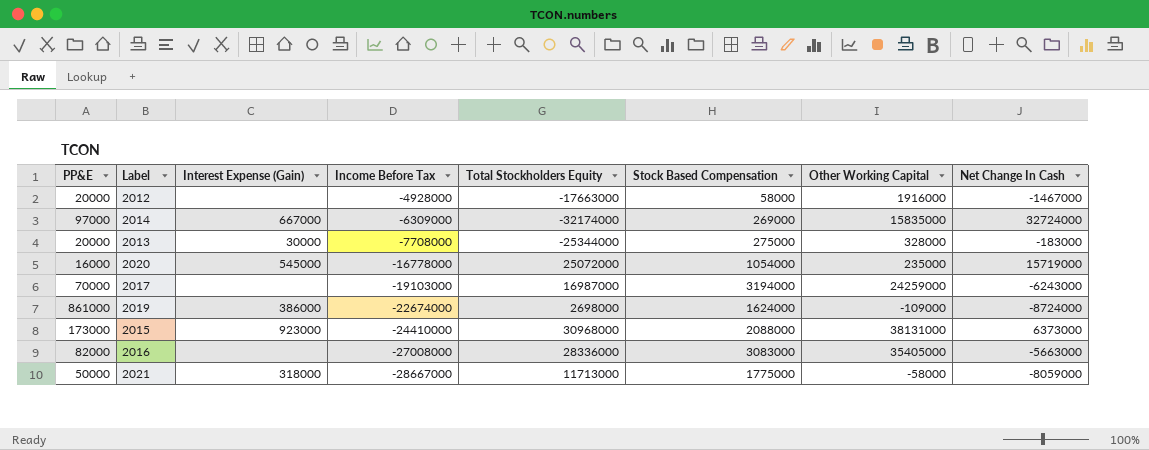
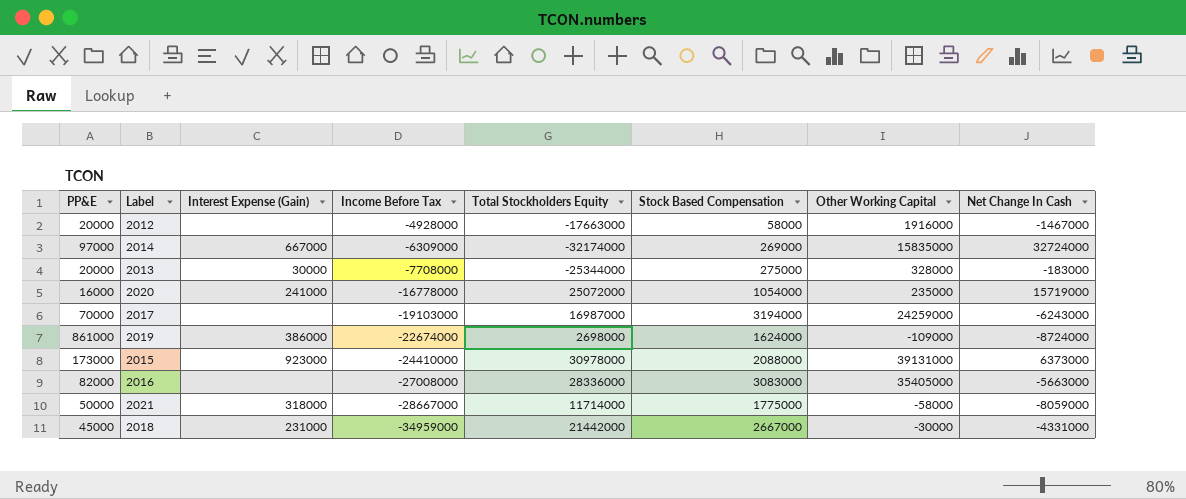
2020 | Interest Expense (Gain): 545000 -> 241000
2015 | Total Stockholders Equity: 30968000 -> 30978000
2015 | Other Working Capital: 38131000 -> 39131000
2021 | Total Stockholders Equity: 11713000 -> 11714000
row 2018: none -> 45000 | 231000 | -34959000 | 21442000 | 2667000 | -30000 | -4331000

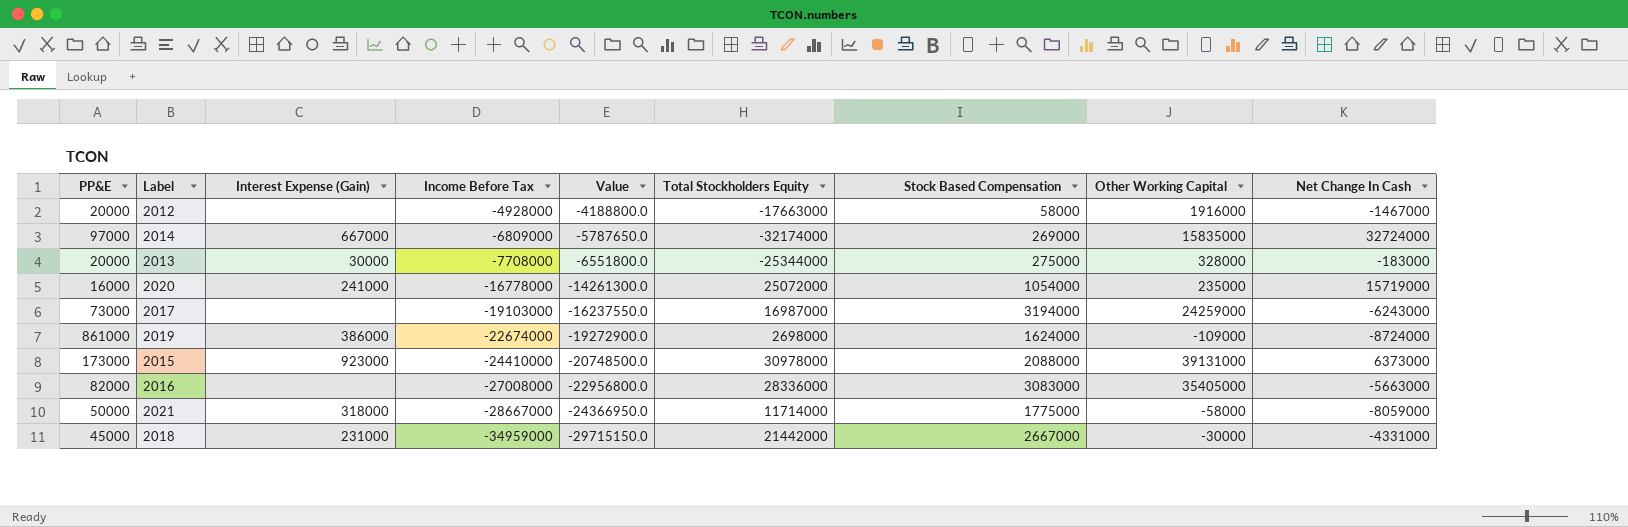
column Value | formula: none -> [Income Before Tax] * 0.85
2014 | Income Before Tax: -6309000 -> -6809000
2017 | PP&E: 70000 -> 73000

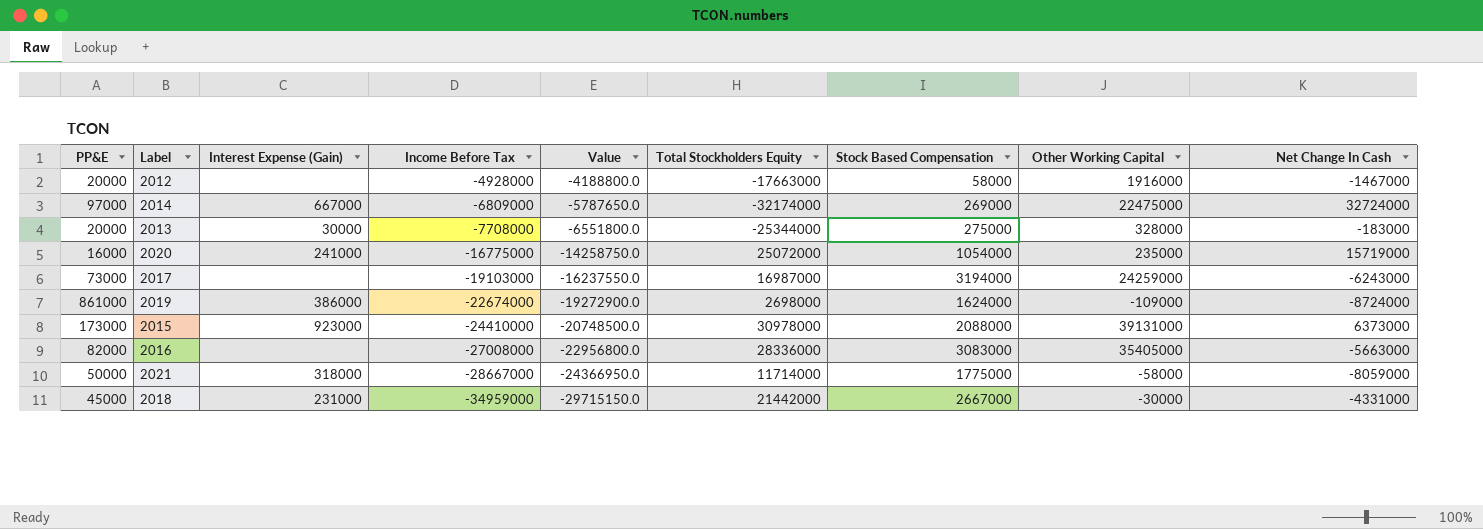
2014 | Other Working Capital: 15835000 -> 22475000
2020 | Income Before Tax: -16778000 -> -16775000
2020 | Value: -14261300.0 -> -14258750.0

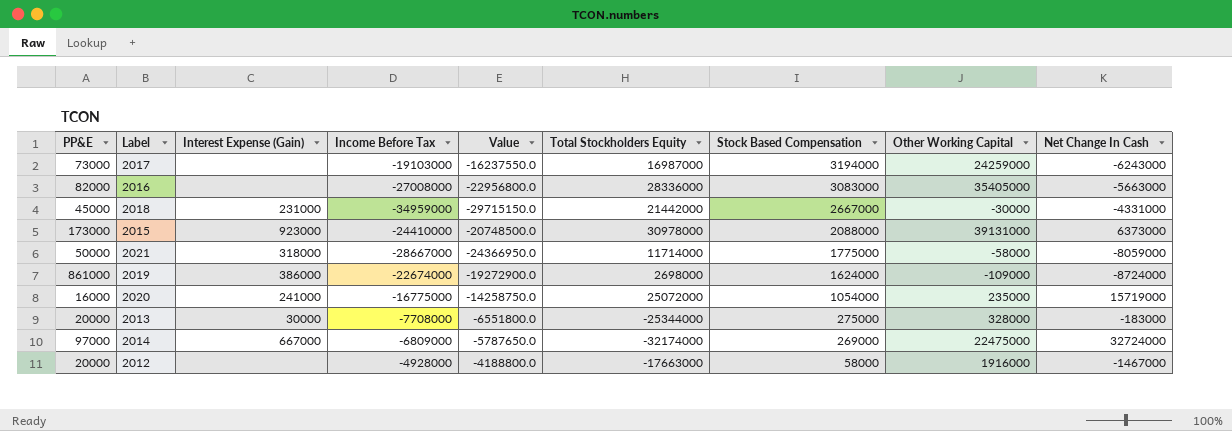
row order: Income Before Tax descending -> Stock Based Compensation descending

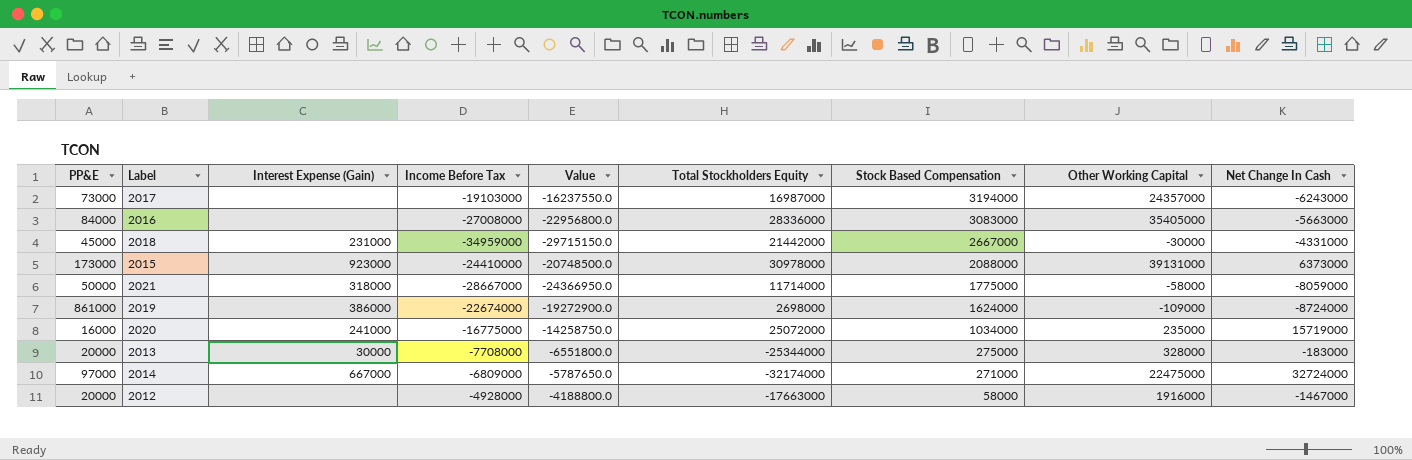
2017 | Other Working Capital: 24259000 -> 24357000
2016 | PP&E: 82000 -> 84000
2020 | Stock Based Compensation: 1054000 -> 1034000
2014 | Stock Based Compensation: 269000 -> 271000

